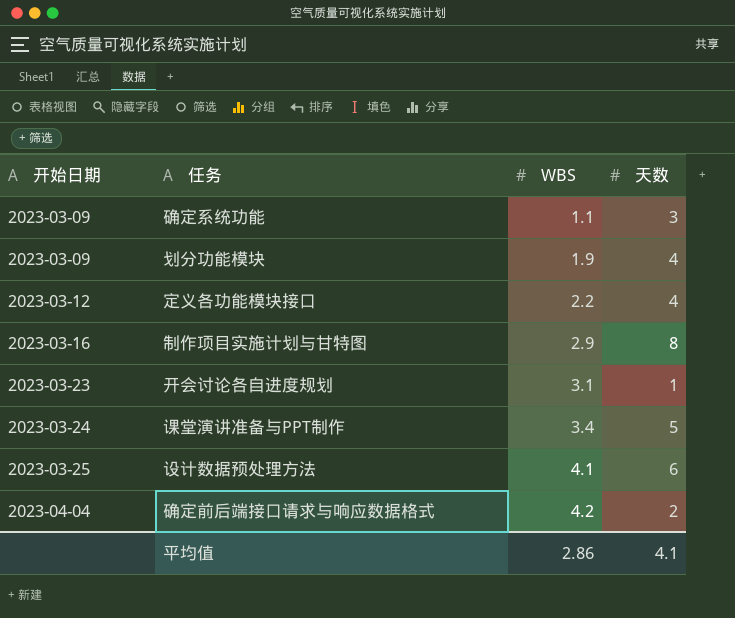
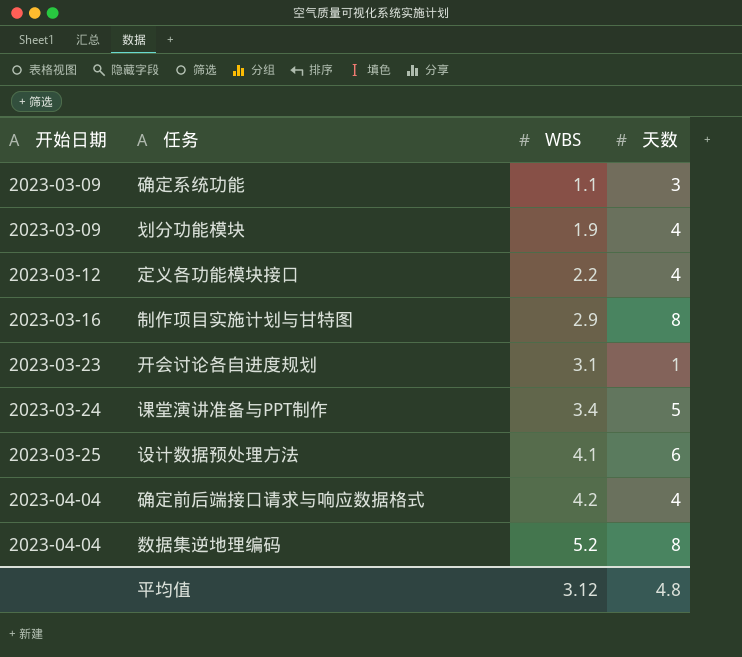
确定前后端接口请求与响应数据格式 | 天数: 2 -> 4
row 数据集逆地理编码: none -> 2023-04-04 | 5.2 | 8
平均值 | WBS: 2.86 -> 3.12
平均值 | 天数: 4.1 -> 4.8

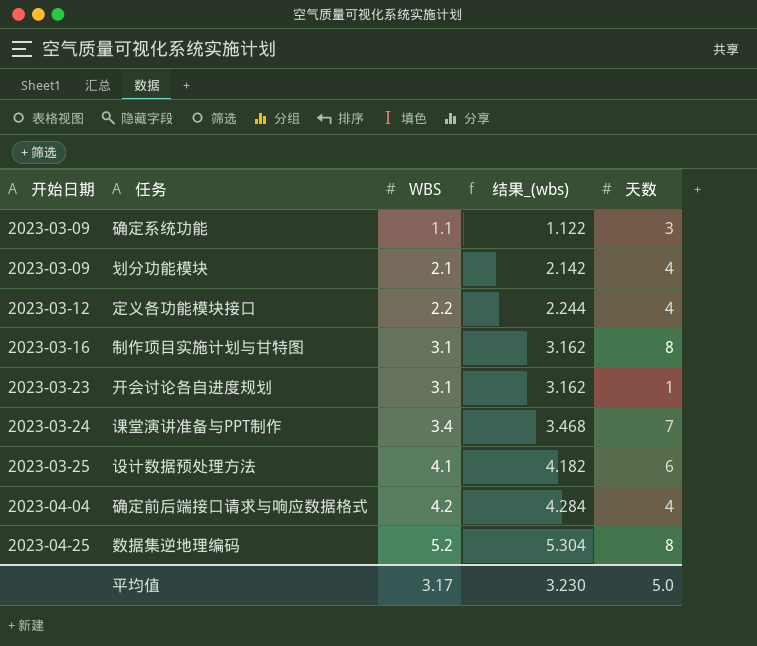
column 结果_(wbs) | formula: none -> [WBS] * 1.02
划分功能模块 | WBS: 1.9 -> 2.1
制作项目实施计划与甘特图 | WBS: 2.9 -> 3.1
课堂演讲准备与PPT制作 | 天数: 5 -> 7
数据集逆地理编码 | 开始日期: 2023-04-04 -> 2023-04-25
平均值 | WBS: 3.12 -> 3.17
平均值 | 天数: 4.8 -> 5.0

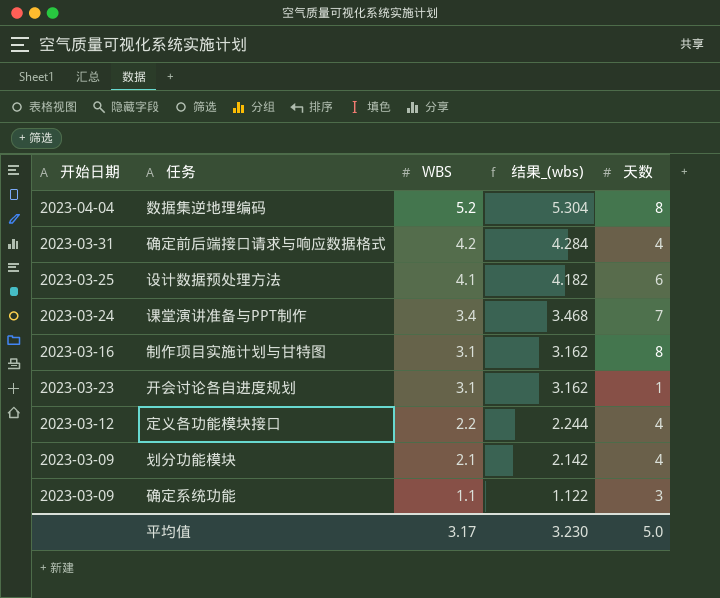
row order: 开始日期 ascending -> WBS descending
数据集逆地理编码 | 开始日期: 2023-04-25 -> 2023-04-04
确定前后端接口请求与响应数据格式 | 开始日期: 2023-04-04 -> 2023-03-31

